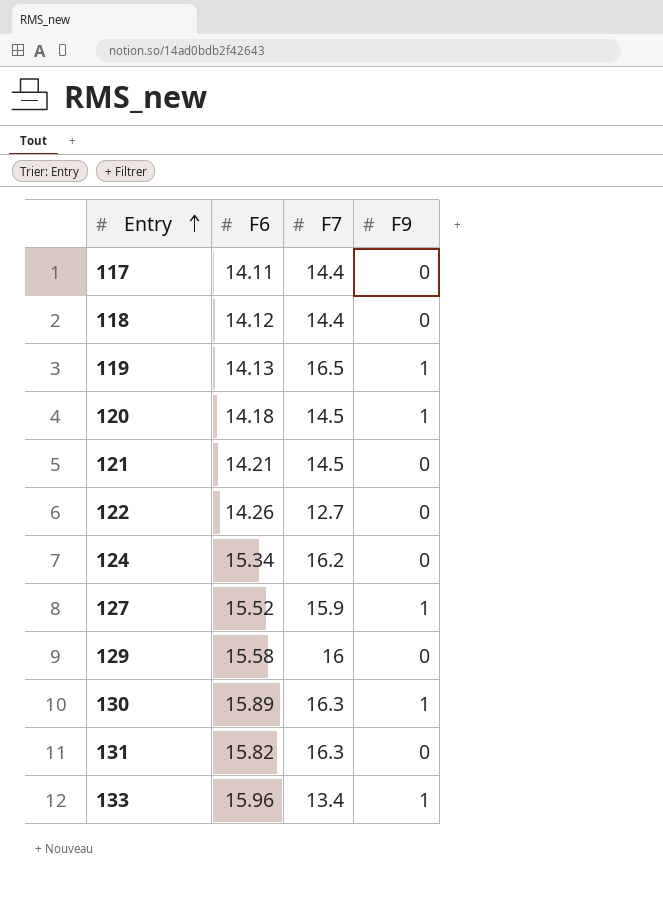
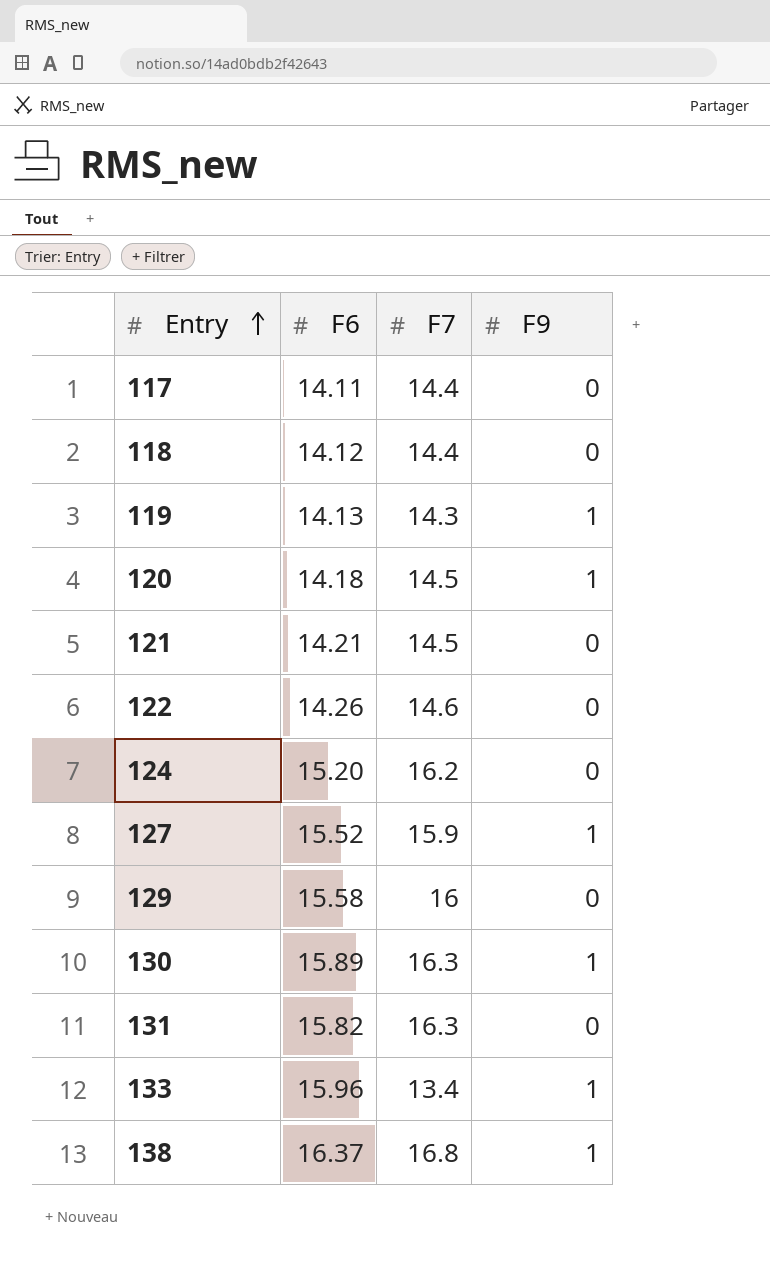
119 | F7: 16.5 -> 14.3
122 | F7: 12.7 -> 14.6
124 | F6: 15.34 -> 15.20
row 138: none -> 16.37 | 16.8 | 1

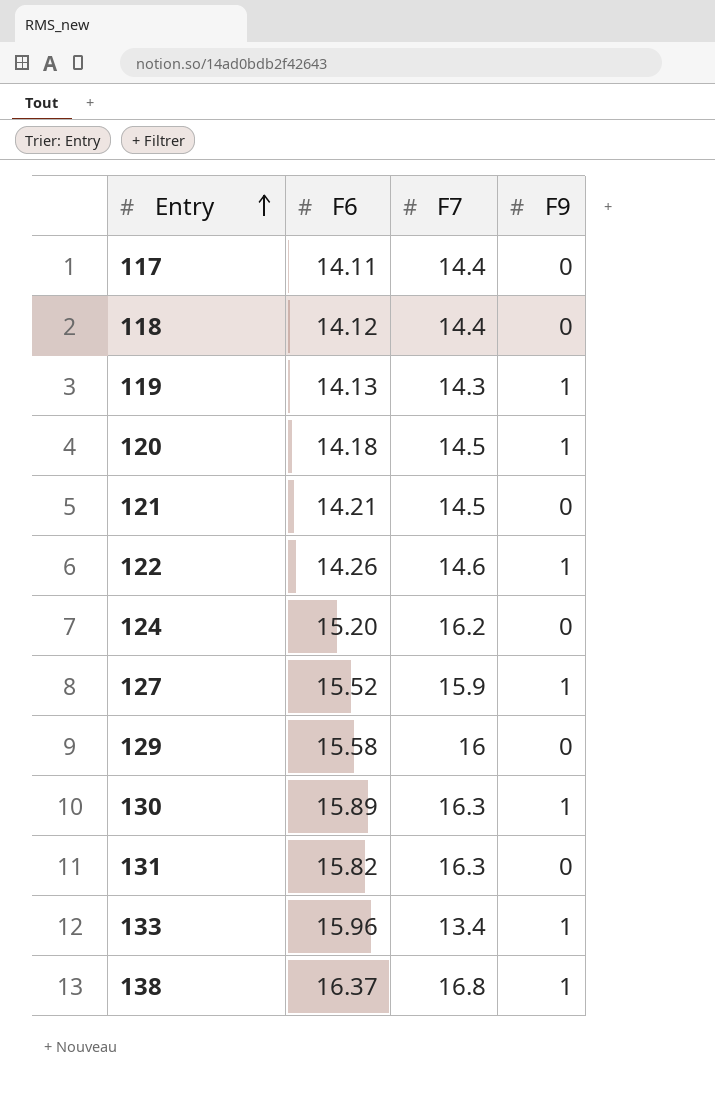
122 | F9: 0 -> 1

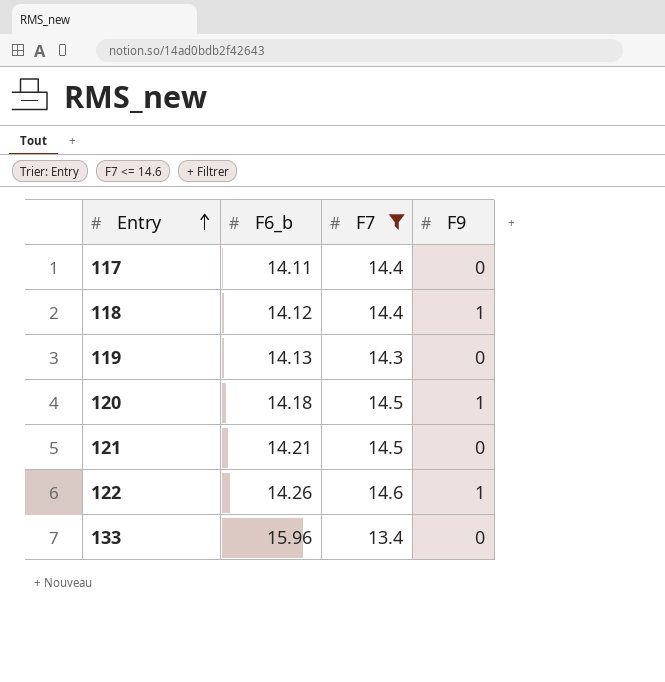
filter: none -> F7 <= 14.6
column name: F6 -> F6_b
118 | F9: 0 -> 1
119 | F9: 1 -> 0
133 | F9: 1 -> 0

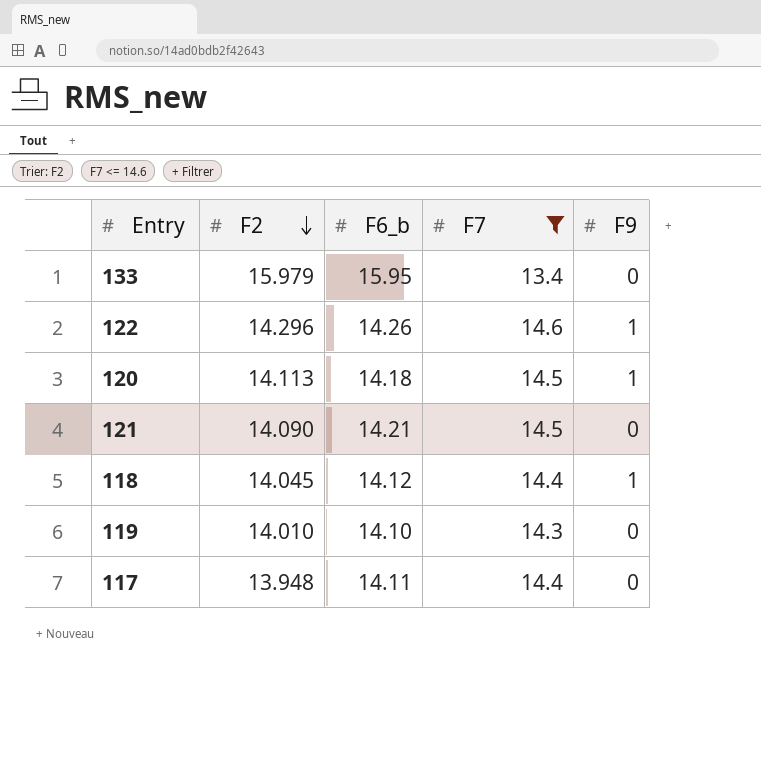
row order: Entry ascending -> F2 descending
column F2 | position: none -> 2
133 | F6_b: 15.96 -> 15.95
119 | F6_b: 14.13 -> 14.10

